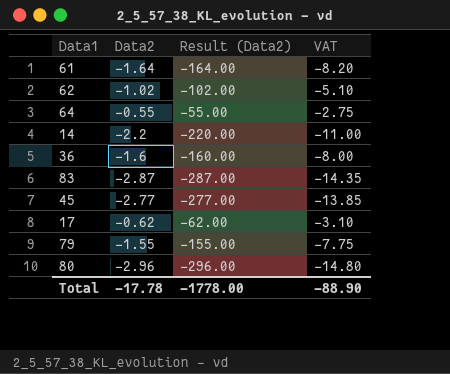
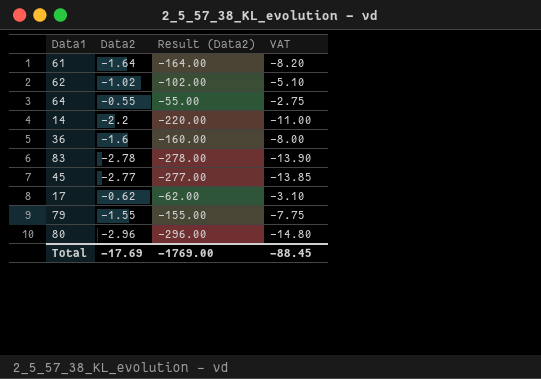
83 | Data2: -2.87 -> -2.78
83 | Result (Data2): -287.00 -> -278.00
83 | VAT: -14.35 -> -13.90
Total | Data2: -17.78 -> -17.69
Total | Result (Data2): -1778.00 -> -1769.00
Total | VAT: -88.90 -> -88.45

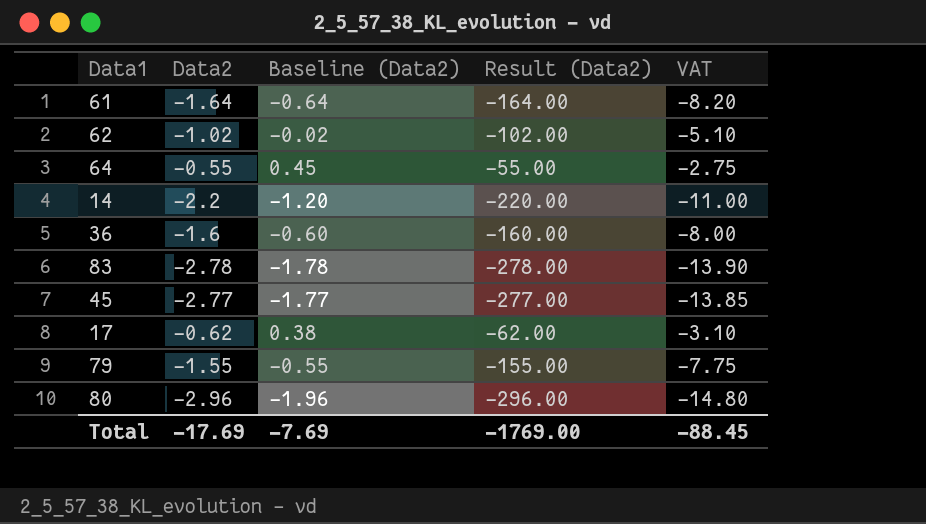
column Baseline (Data2) | formula: none -> [Data2] + 1

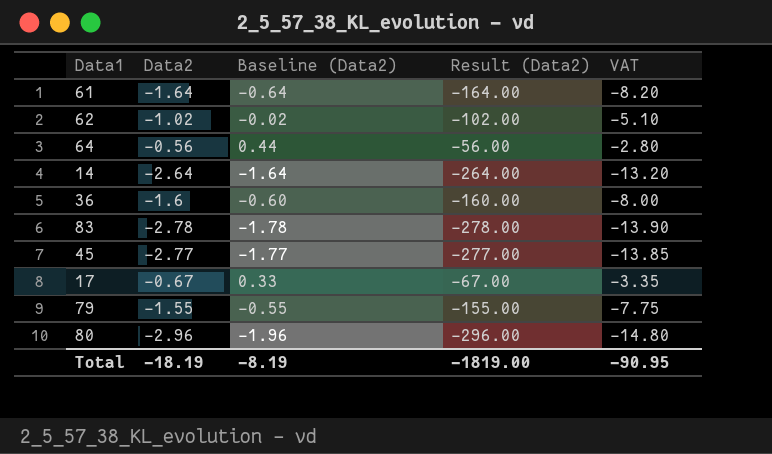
64 | Data2: -0.55 -> -0.56
64 | Baseline (Data2): 0.45 -> 0.44
64 | Result (Data2): -55.00 -> -56.00
64 | VAT: -2.75 -> -2.80
14 | Data2: -2.2 -> -2.64
14 | Baseline (Data2): -1.20 -> -1.64
14 | Result (Data2): -220.00 -> -264.00
14 | VAT: -11.00 -> -13.20
17 | Data2: -0.62 -> -0.67
17 | Baseline (Data2): 0.38 -> 0.33
17 | Result (Data2): -62.00 -> -67.00
17 | VAT: -3.10 -> -3.35
Total | Data2: -17.69 -> -18.19
Total | Baseline (Data2): -7.69 -> -8.19
Total | Result (Data2): -1769.00 -> -1819.00
Total | VAT: -88.45 -> -90.95

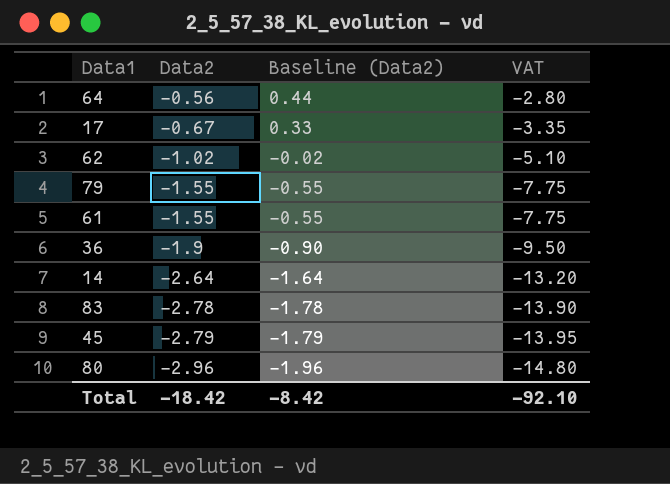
row order: none -> Data2 descending
column Result (Data2) | formula: [Data2] * 100 -> none
61 | Data2: -1.64 -> -1.55
61 | Baseline (Data2): -0.64 -> -0.55
61 | VAT: -8.20 -> -7.75
36 | Data2: -1.6 -> -1.9
36 | Baseline (Data2): -0.60 -> -0.90
36 | VAT: -8.00 -> -9.50
45 | Data2: -2.77 -> -2.79
45 | Baseline (Data2): -1.77 -> -1.79
45 | VAT: -13.85 -> -13.95
Total | Data2: -18.19 -> -18.42
Total | Baseline (Data2): -8.19 -> -8.42
Total | VAT: -90.95 -> -92.10

